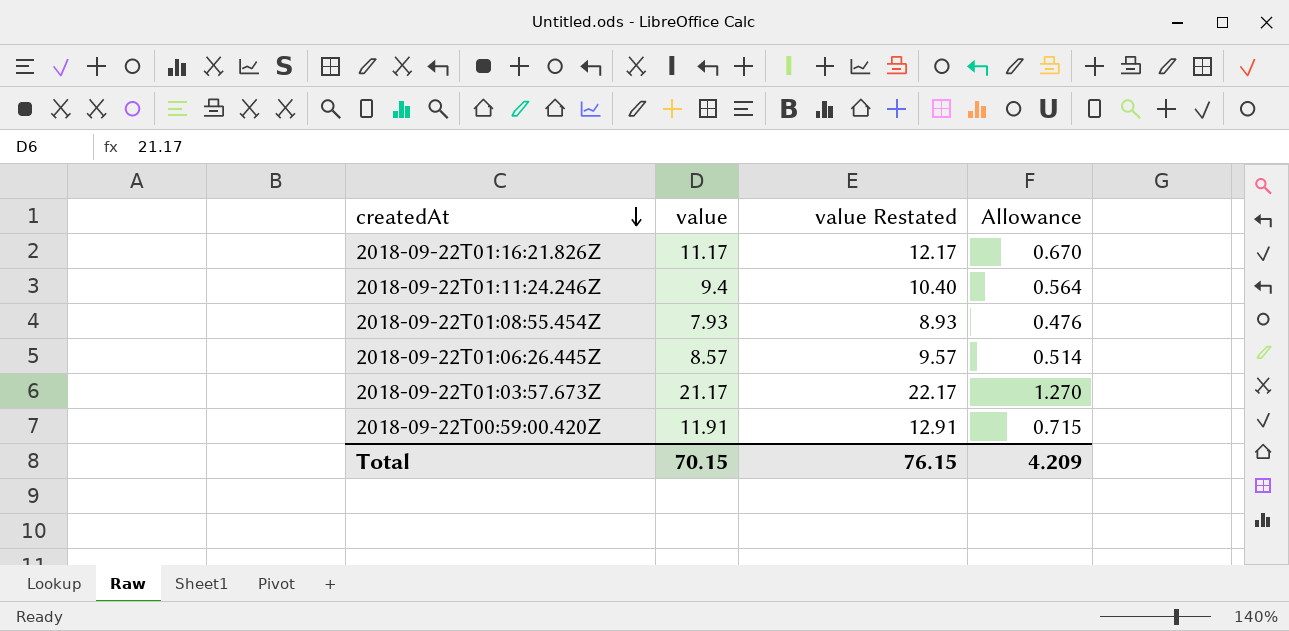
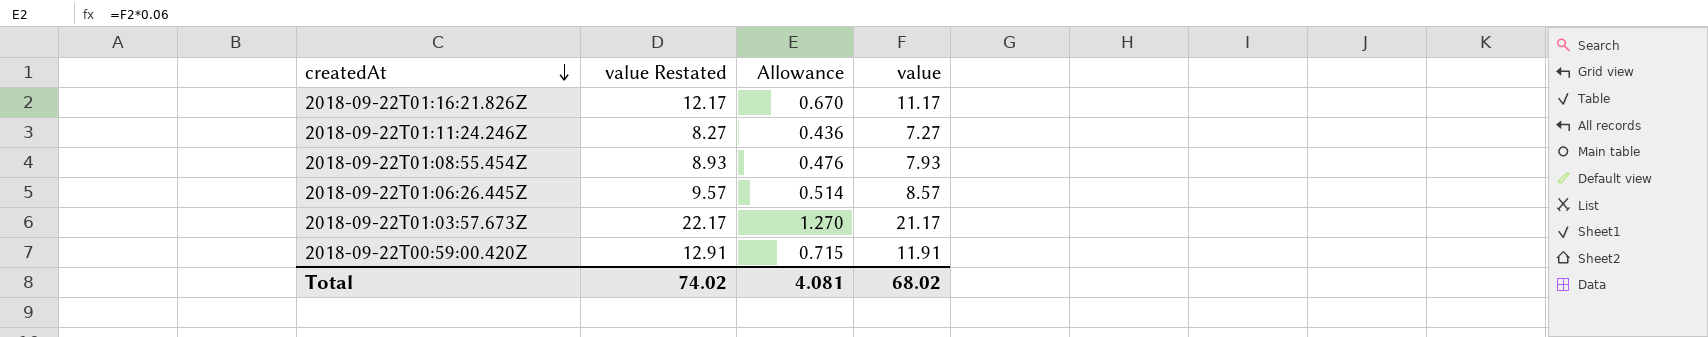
column value | position: 2 -> 4
2018-09-22T01:11:24.246Z | value Restated: 10.40 -> 8.27
2018-09-22T01:11:24.246Z | Allowance: 0.564 -> 0.436
2018-09-22T01:11:24.246Z | value: 9.4 -> 7.27
Total | value Restated: 76.15 -> 74.02
Total | Allowance: 4.209 -> 4.081
Total | value: 70.15 -> 68.02

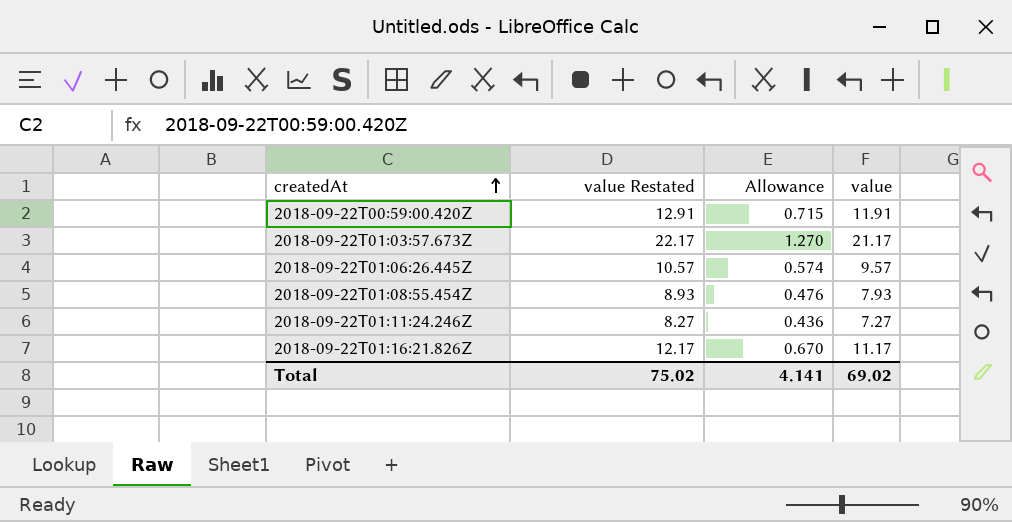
row order: createdAt descending -> createdAt ascending
2018-09-22T01:06:26.445Z | value Restated: 9.57 -> 10.57
2018-09-22T01:06:26.445Z | Allowance: 0.514 -> 0.574
2018-09-22T01:06:26.445Z | value: 8.57 -> 9.57
Total | value Restated: 74.02 -> 75.02
Total | Allowance: 4.081 -> 4.141
Total | value: 68.02 -> 69.02

